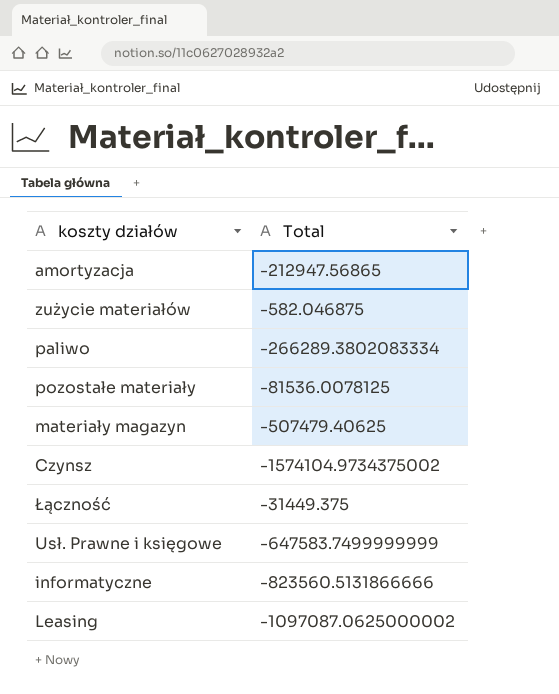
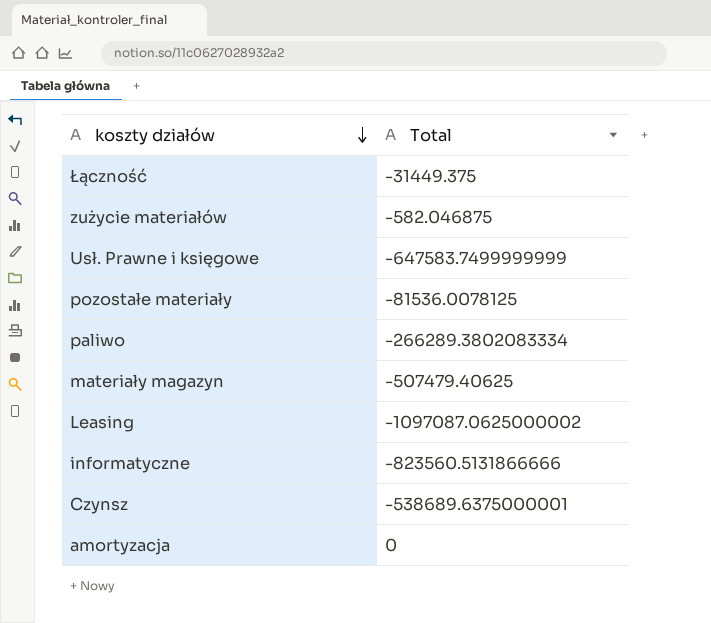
row order: none -> koszty działów descending
Czynsz | Total: -1574104.9734375002 -> -538689.6375000001
amortyzacja | Total: -212947.56865 -> 0

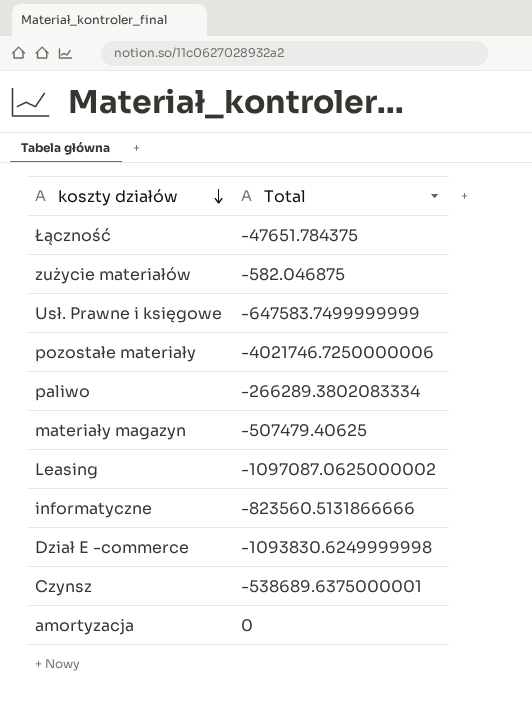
Łączność | Total: -31449.375 -> -47651.784375
pozostałe materiały | Total: -81536.0078125 -> -4021746.7250000006
row Dział E -commerce: none -> -1093830.6249999998

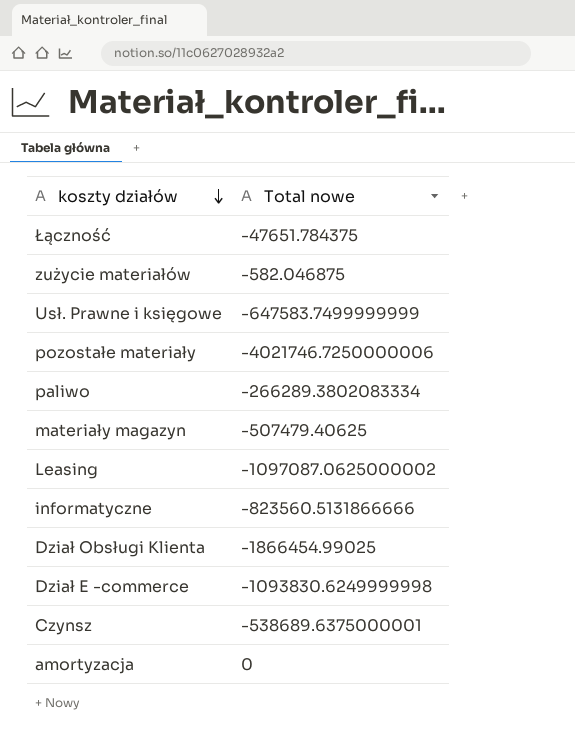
column name: Total -> Total nowe
row Dział Obsługi Klienta: none -> -1866454.99025

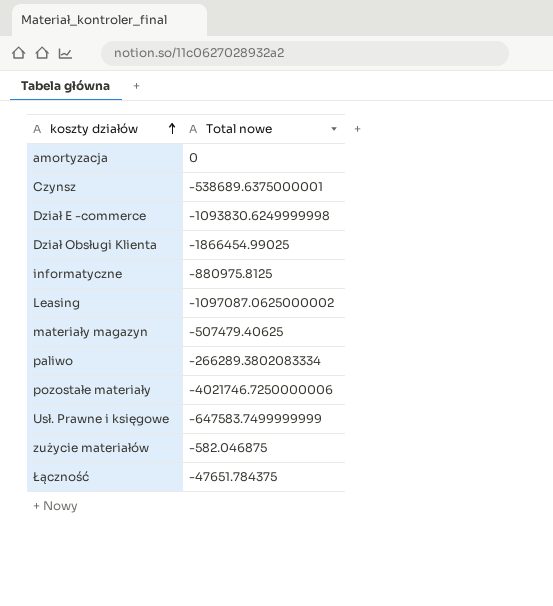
row order: koszty działów descending -> koszty działów ascending
informatyczne | Total nowe: -823560.5131866666 -> -880975.8125

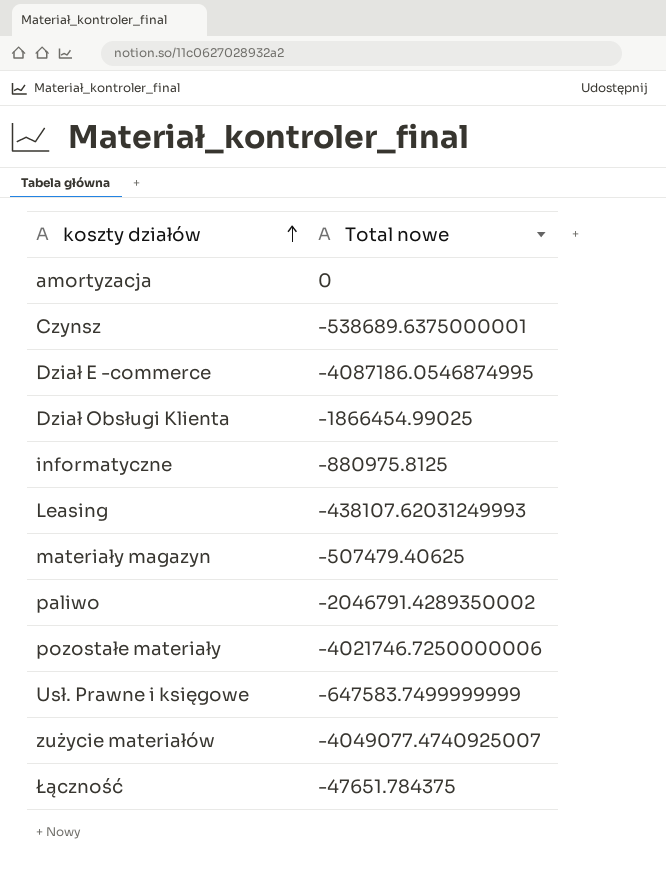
Dział E -commerce | Total nowe: -1093830.6249999998 -> -4087186.0546874995
Leasing | Total nowe: -1097087.0625000002 -> -438107.62031249993
paliwo | Total nowe: -266289.3802083334 -> -2046791.4289350002
zużycie materiałów | Total nowe: -582.046875 -> -4049077.4740925007

